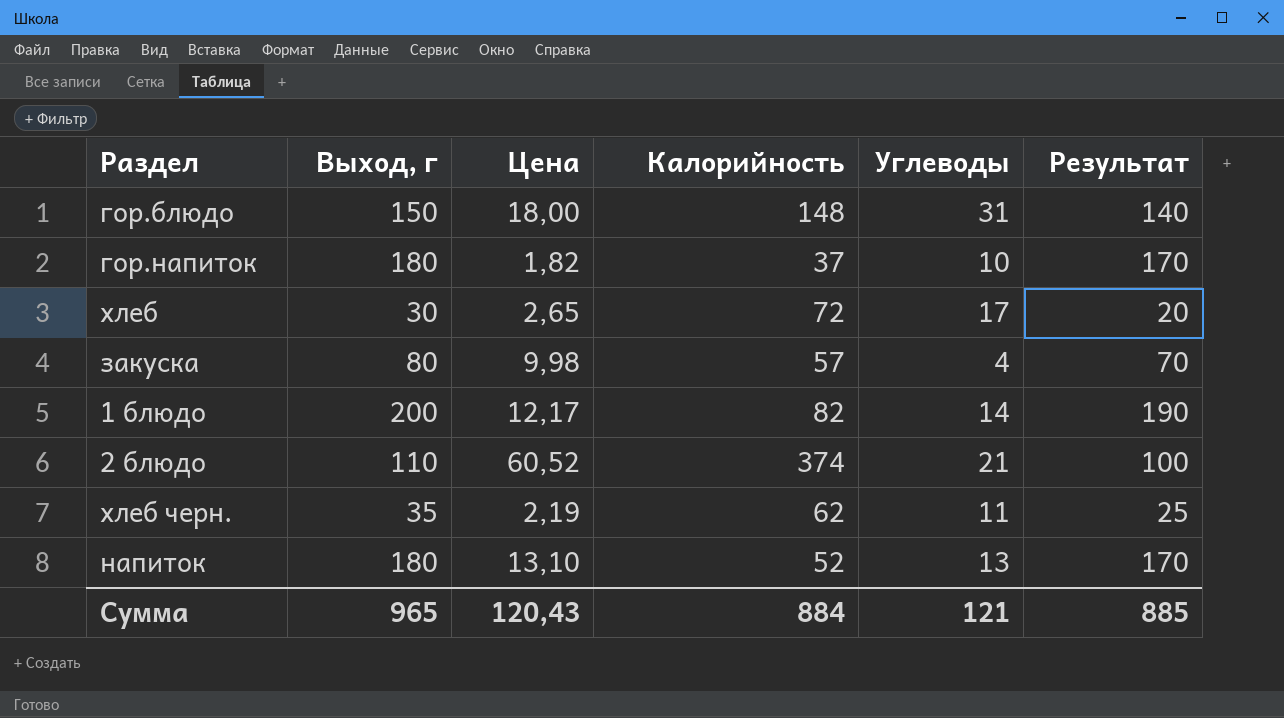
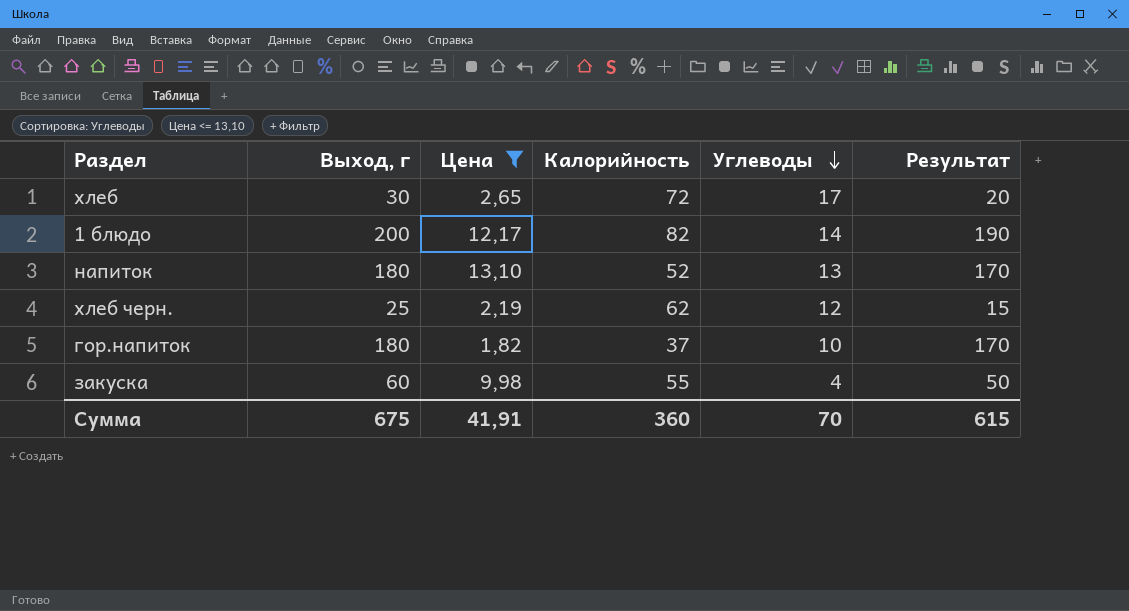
filter: none -> Цена <= 13,10
row order: none -> Углеводы descending
хлеб черн. | Выход, г: 35 -> 25
хлеб черн. | Углеводы: 11 -> 12
хлеб черн. | Результат: 25 -> 15
закуска | Выход, г: 80 -> 60
закуска | Калорийность: 57 -> 55
закуска | Результат: 70 -> 50
Сумма | Выход, г: 965 -> 675
Сумма | Цена: 120,43 -> 41,91
Сумма | Калорийность: 884 -> 360
Сумма | Углеводы: 121 -> 70
Сумма | Результат: 885 -> 615

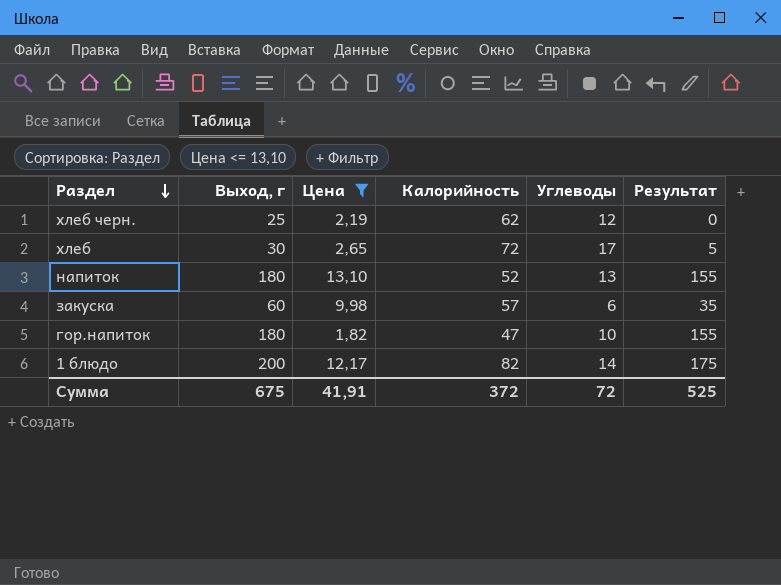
row order: Углеводы descending -> Раздел descending
column Результат | formula: [Выход, г] - 10 -> [Выход, г] - 25
закуска | Калорийность: 55 -> 57
закуска | Углеводы: 4 -> 6
гор.напиток | Калорийность: 37 -> 47
Сумма | Калорийность: 360 -> 372
Сумма | Углеводы: 70 -> 72
Сумма | Результат: 615 -> 525

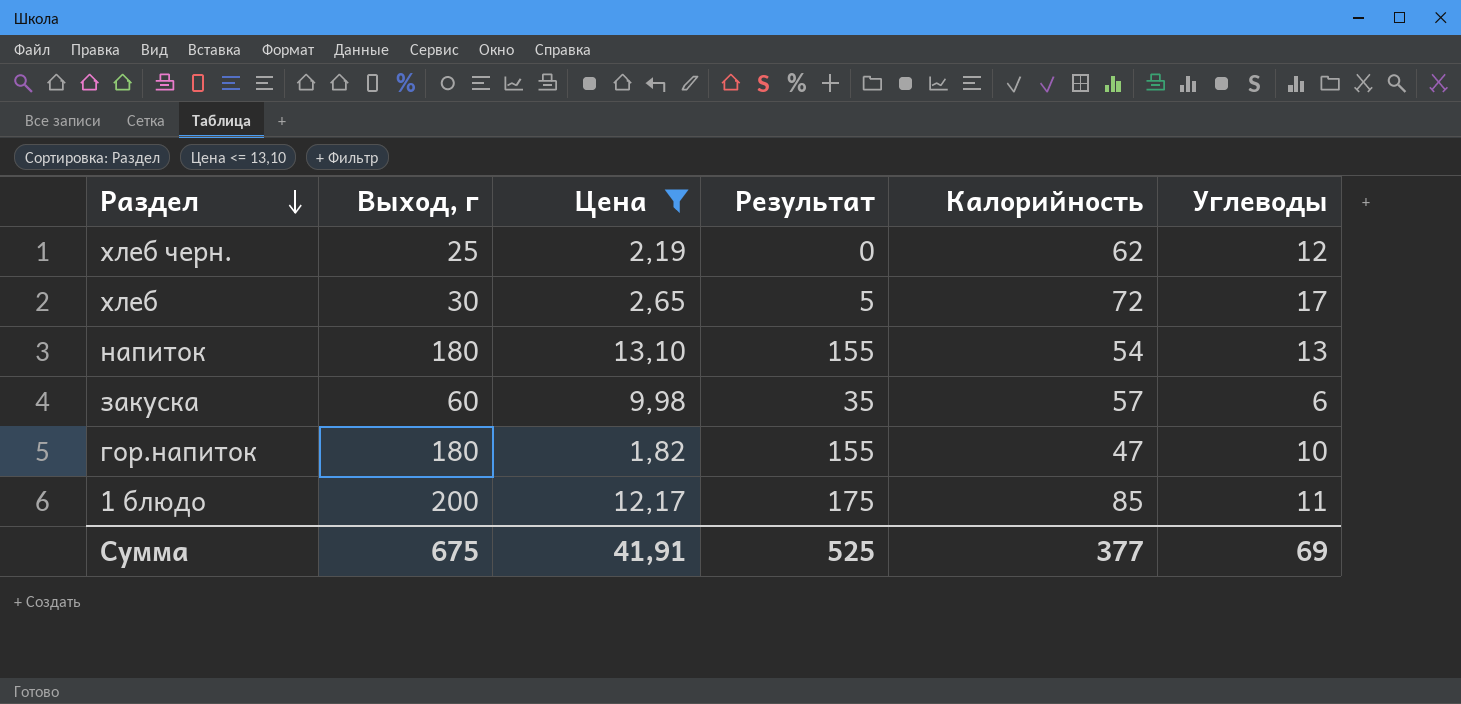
column Результат | position: 6 -> 4
напиток | Калорийность: 52 -> 54
1 блюдо | Калорийность: 82 -> 85
1 блюдо | Углеводы: 14 -> 11
Сумма | Калорийность: 372 -> 377
Сумма | Углеводы: 72 -> 69

